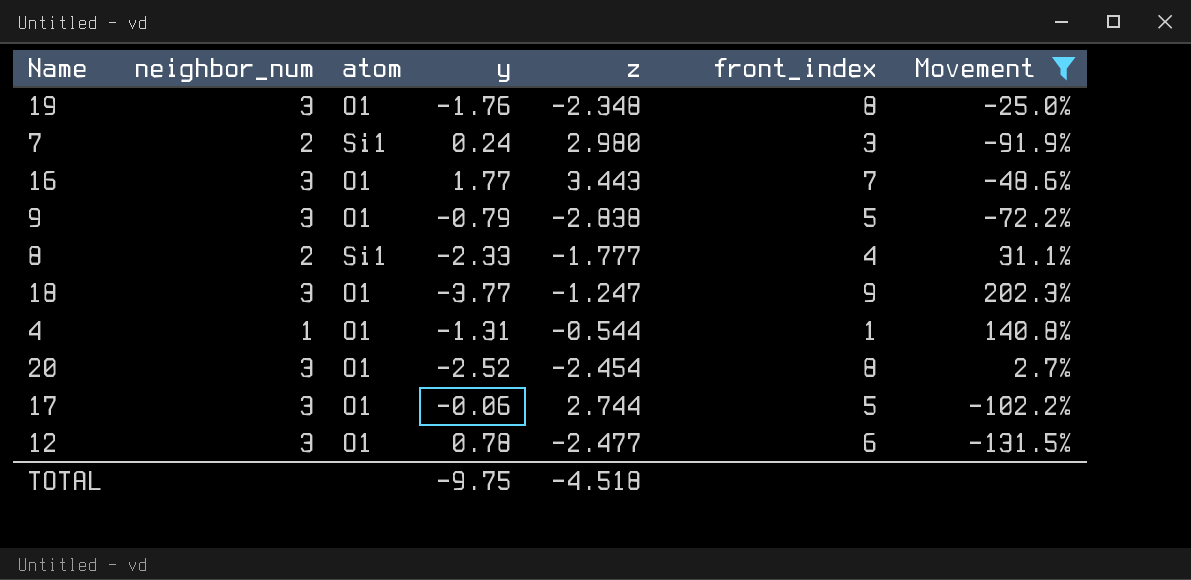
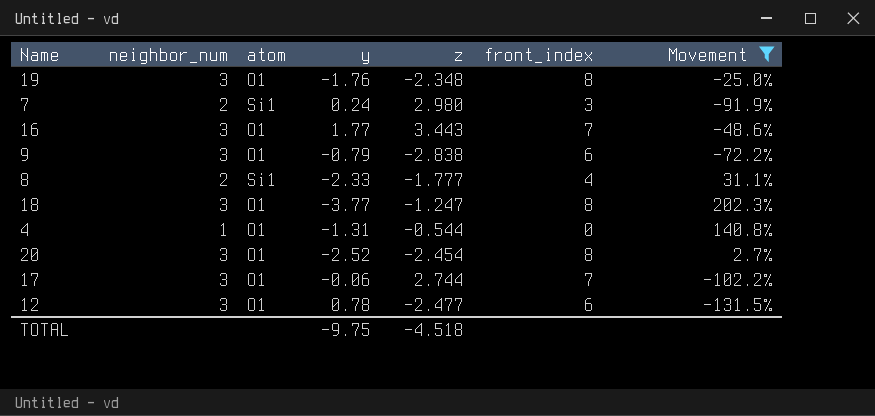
9 | front_index: 5 -> 6
18 | front_index: 9 -> 8
4 | front_index: 1 -> 0
17 | front_index: 5 -> 7

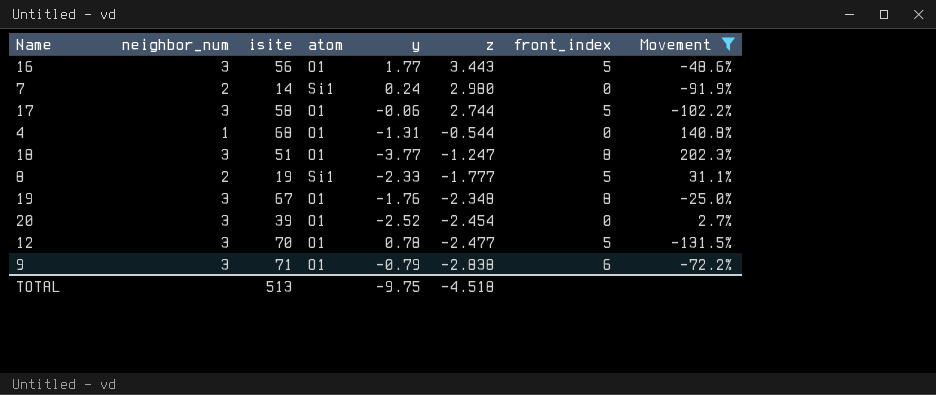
row order: none -> z descending
column isite | position: none -> 3
16 | front_index: 7 -> 5
7 | front_index: 3 -> 0
17 | front_index: 7 -> 5
8 | front_index: 4 -> 5
20 | front_index: 8 -> 0
12 | front_index: 6 -> 5

